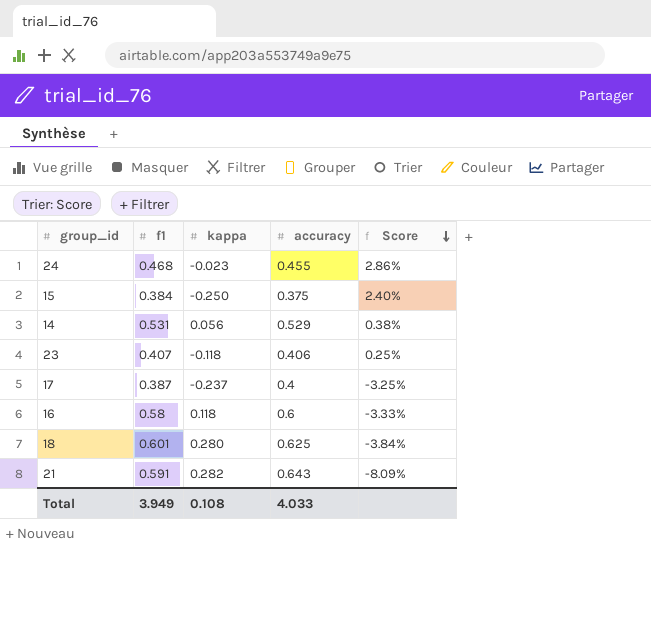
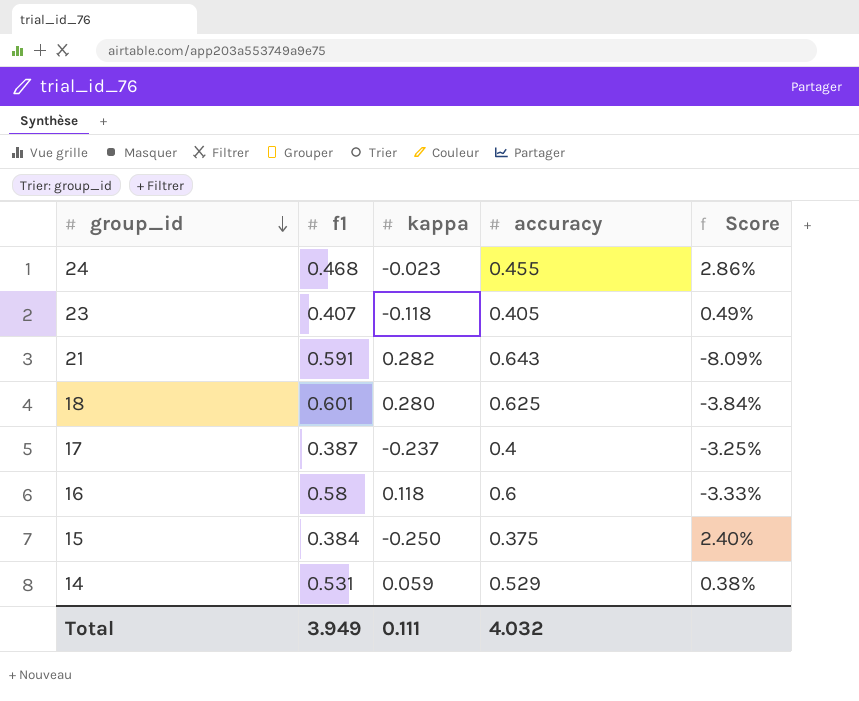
row order: Score descending -> group_id descending
23 | accuracy: 0.406 -> 0.405
23 | Score: 0.25% -> 0.49%
14 | kappa: 0.056 -> 0.059
Total | kappa: 0.108 -> 0.111
Total | accuracy: 4.033 -> 4.032

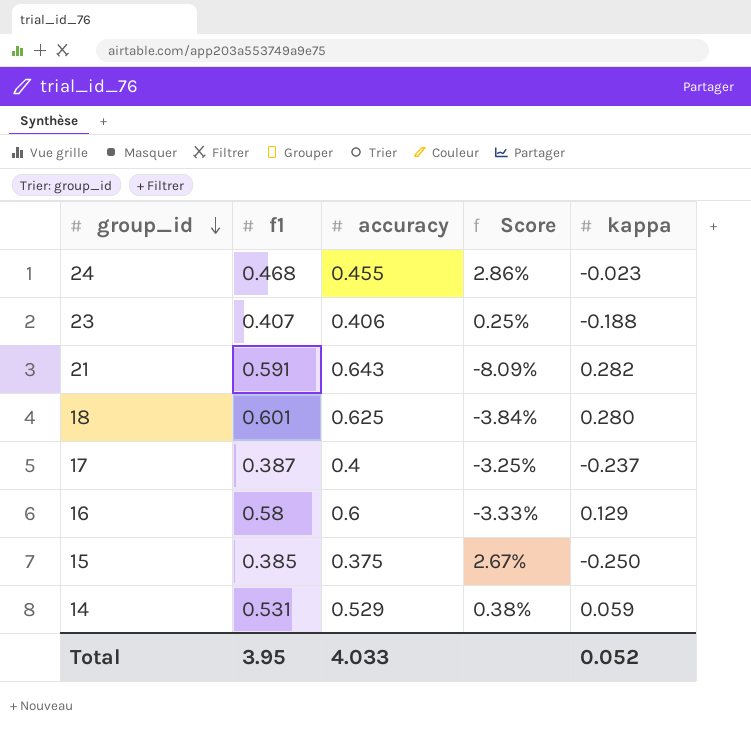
column kappa | position: 3 -> 5
23 | accuracy: 0.405 -> 0.406
23 | Score: 0.49% -> 0.25%
23 | kappa: -0.118 -> -0.188
16 | kappa: 0.118 -> 0.129
15 | f1: 0.384 -> 0.385
15 | Score: 2.40% -> 2.67%
Total | f1: 3.949 -> 3.95
Total | accuracy: 4.032 -> 4.033
Total | kappa: 0.111 -> 0.052

